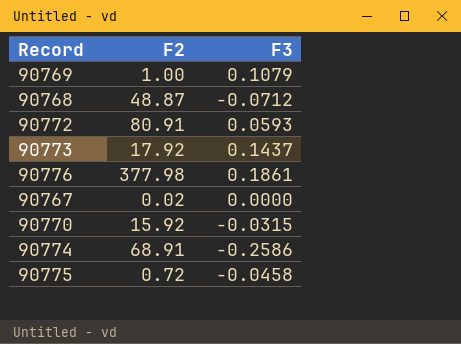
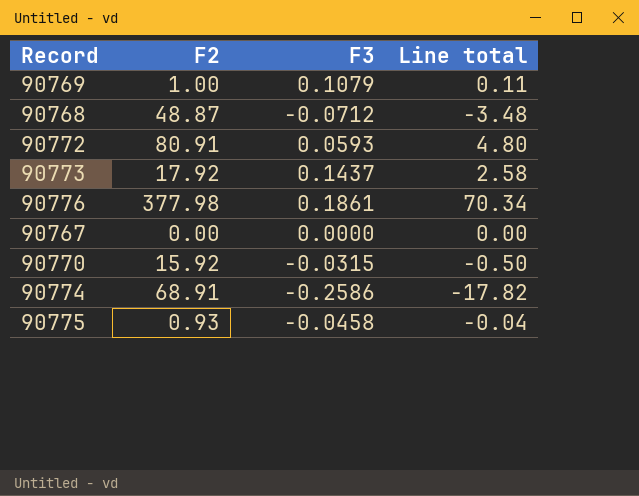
column Line total | formula: none -> [F2] * [F3]
90767 | F2: 0.02 -> 0.00
90775 | F2: 0.72 -> 0.93

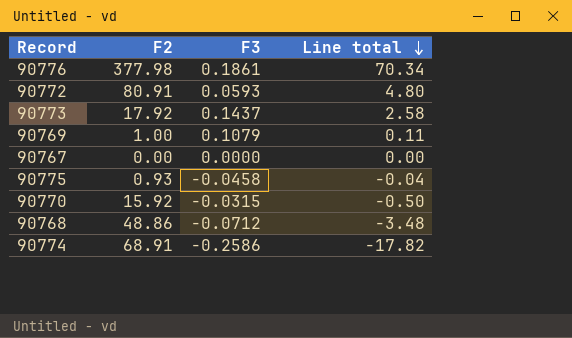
row order: none -> Line total descending
90768 | F2: 48.87 -> 48.86

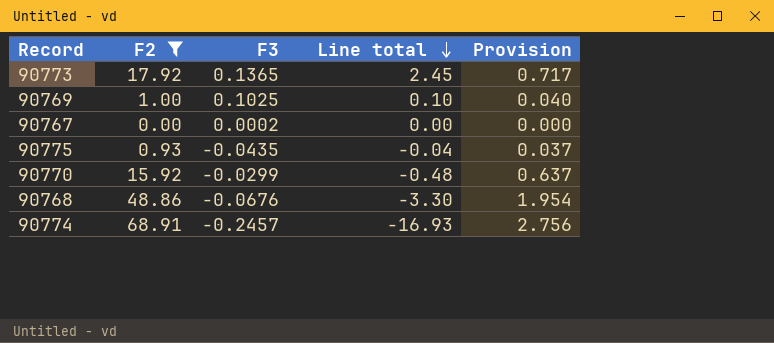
filter: none -> F2 <= 68.91
column Provision | formula: none -> [F2] * 0.04
90773 | F3: 0.1437 -> 0.1365
90773 | Line total: 2.58 -> 2.45
90769 | F3: 0.1079 -> 0.1025
90769 | Line total: 0.11 -> 0.10
90767 | F3: 0.0000 -> 0.0002
90775 | F3: -0.0458 -> -0.0435
90770 | F3: -0.0315 -> -0.0299
90770 | Line total: -0.50 -> -0.48
90768 | F3: -0.0712 -> -0.0676
90768 | Line total: -3.48 -> -3.30
90774 | F3: -0.2586 -> -0.2457
90774 | Line total: -17.82 -> -16.93

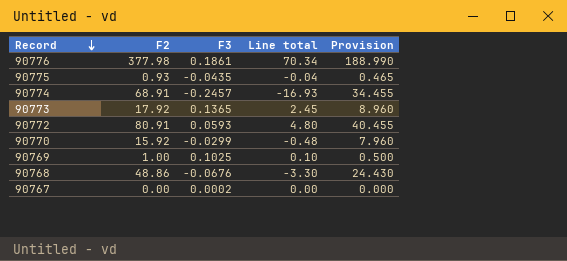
filter: F2 <= 68.91 -> none
row order: Line total descending -> Record descending
column Provision | formula: [F2] * 0.04 -> [F2] * 0.5

